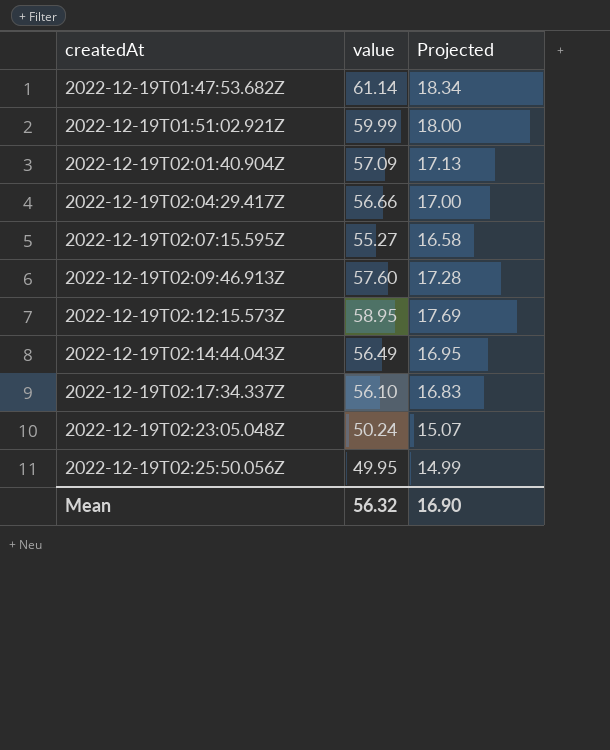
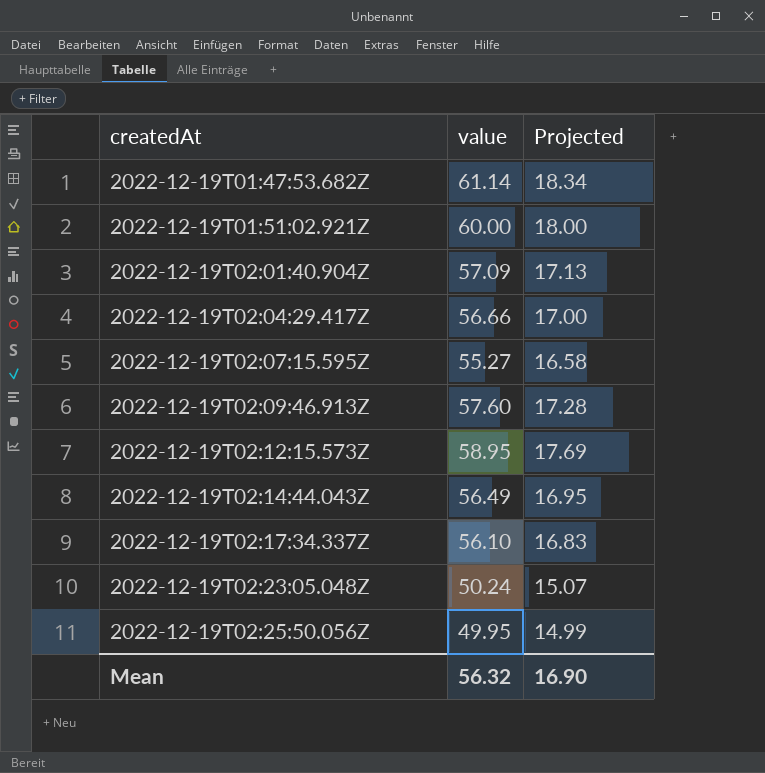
2022-12-19T01:51:02.921Z | value: 59.99 -> 60.00

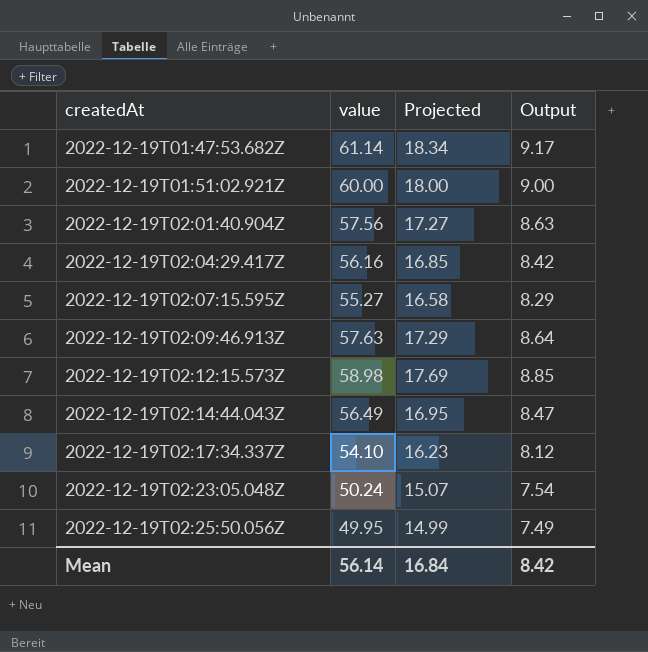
column Output | formula: none -> [value] * 0.15
2022-12-19T02:01:40.904Z | value: 57.09 -> 57.56
2022-12-19T02:01:40.904Z | Projected: 17.13 -> 17.27
2022-12-19T02:04:29.417Z | value: 56.66 -> 56.16
2022-12-19T02:04:29.417Z | Projected: 17.00 -> 16.85
2022-12-19T02:09:46.913Z | value: 57.60 -> 57.63
2022-12-19T02:09:46.913Z | Projected: 17.28 -> 17.29
2022-12-19T02:12:15.573Z | value: 58.95 -> 58.98
2022-12-19T02:17:34.337Z | value: 56.10 -> 54.10
2022-12-19T02:17:34.337Z | Projected: 16.83 -> 16.23
Mean | value: 56.32 -> 56.14
Mean | Projected: 16.90 -> 16.84

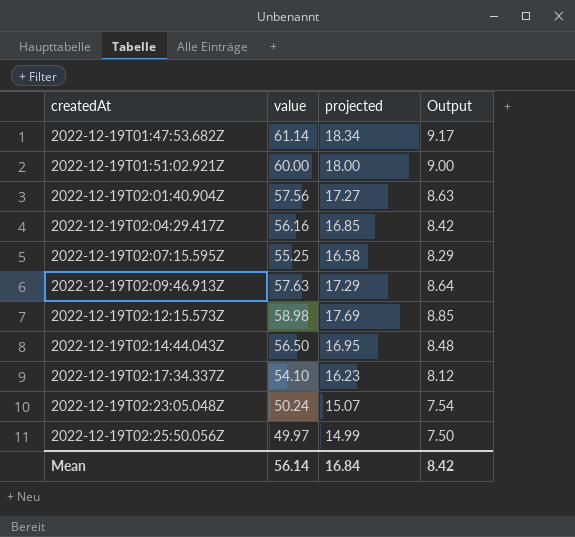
column name: Projected -> projected
2022-12-19T02:07:15.595Z | value: 55.27 -> 55.25
2022-12-19T02:14:44.043Z | value: 56.49 -> 56.50
2022-12-19T02:14:44.043Z | Output: 8.47 -> 8.48
2022-12-19T02:25:50.056Z | value: 49.95 -> 49.97
2022-12-19T02:25:50.056Z | Output: 7.49 -> 7.50

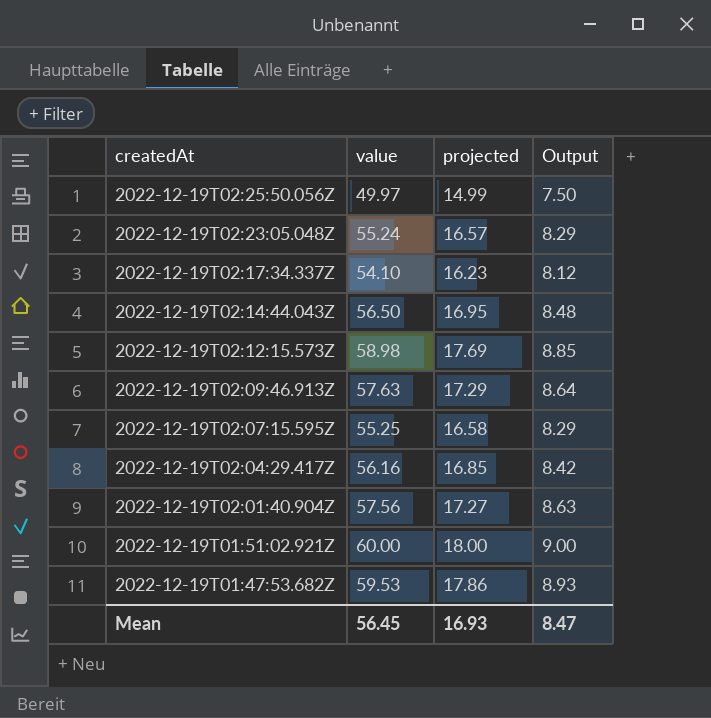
row order: createdAt ascending -> createdAt descending
2022-12-19T02:23:05.048Z | value: 50.24 -> 55.24
2022-12-19T02:23:05.048Z | projected: 15.07 -> 16.57
2022-12-19T02:23:05.048Z | Output: 7.54 -> 8.29
2022-12-19T01:47:53.682Z | value: 61.14 -> 59.53
2022-12-19T01:47:53.682Z | projected: 18.34 -> 17.86
2022-12-19T01:47:53.682Z | Output: 9.17 -> 8.93
Mean | value: 56.14 -> 56.45
Mean | projected: 16.84 -> 16.93
Mean | Output: 8.42 -> 8.47

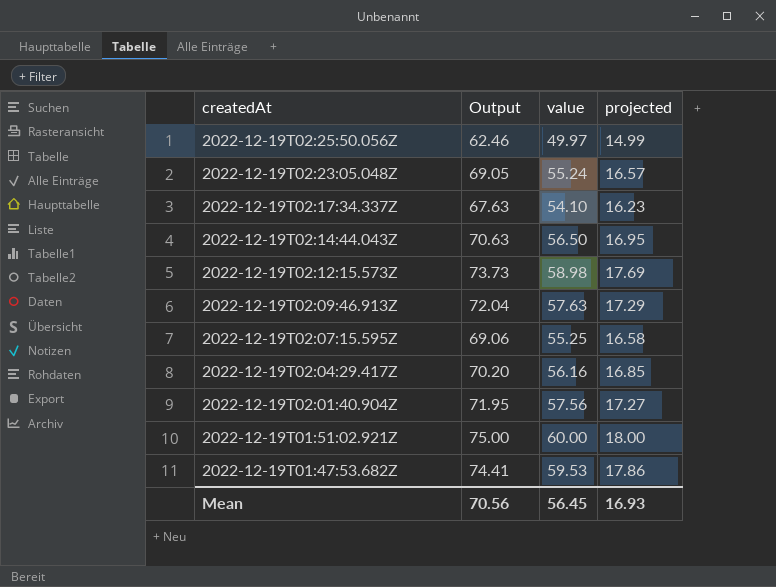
column Output | formula: [value] * 0.15 -> [value] * 1.25
column Output | position: 4 -> 2
Mean | Output: 8.47 -> 70.56

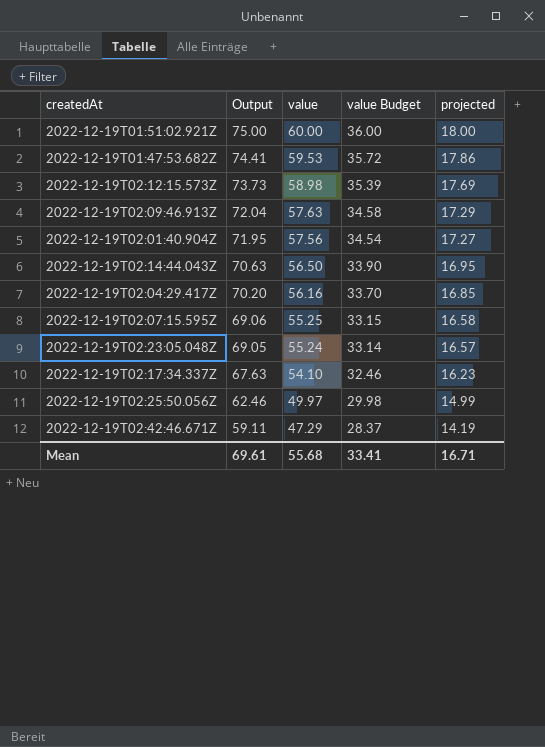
row order: createdAt descending -> Output descending
column value Budget | formula: none -> [value] * 0.6
row 2022-12-19T02:42:46.671Z: none -> 59.11 | 47.29 | 28.37 | 14.19
Mean | Output: 70.56 -> 69.61
Mean | value: 56.45 -> 55.68
Mean | projected: 16.93 -> 16.71

